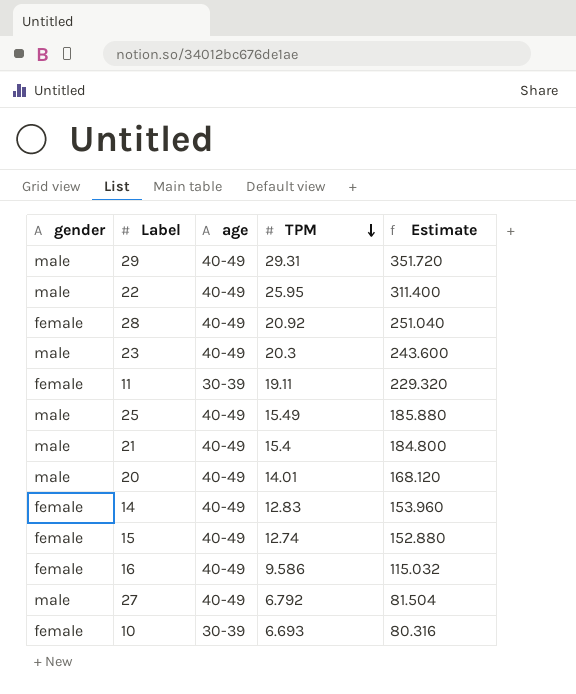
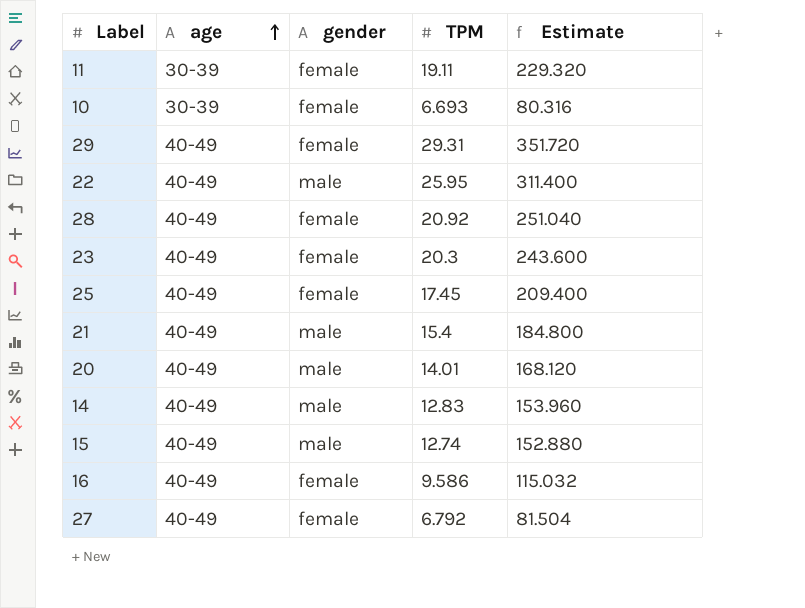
row order: TPM descending -> age ascending
column gender | position: 1 -> 3
29 | gender: male -> female
23 | gender: male -> female
25 | gender: male -> female
25 | TPM: 15.49 -> 17.45
25 | Estimate: 185.880 -> 209.400
14 | gender: female -> male
15 | gender: female -> male
27 | gender: male -> female

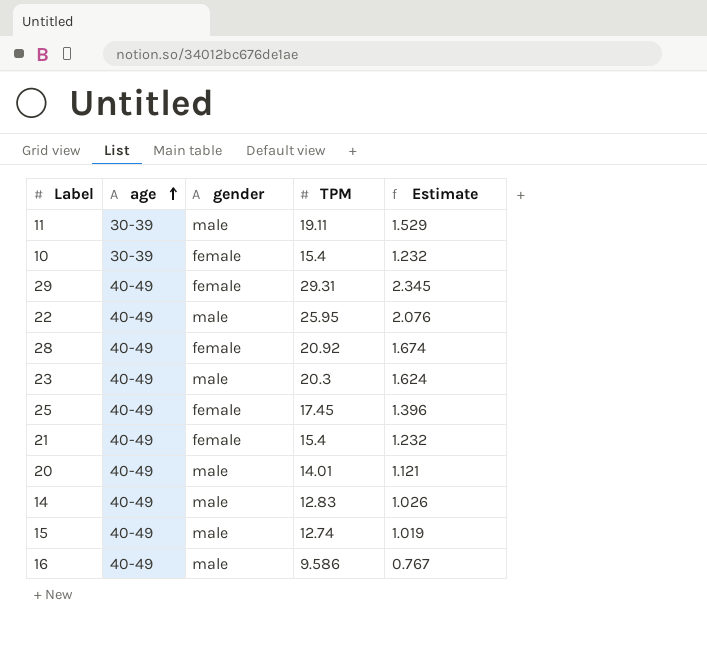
column Estimate | formula: [TPM] * 12 -> [TPM] * 0.08
row 27: 40-49 | female | 6.792 | 81.504 -> none
11 | gender: female -> male
10 | TPM: 6.693 -> 15.4
23 | gender: female -> male
21 | gender: male -> female
16 | gender: female -> male

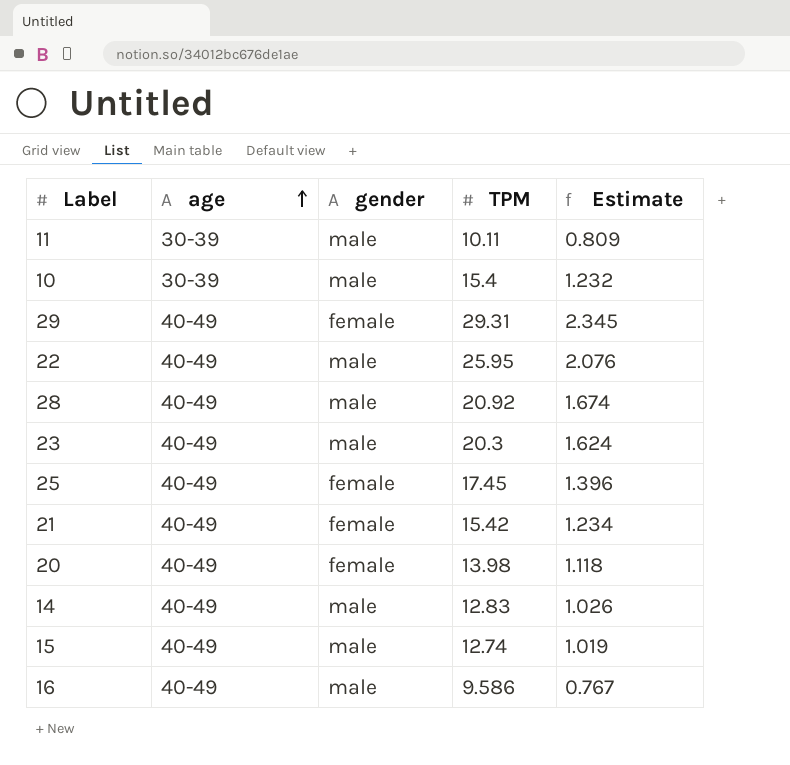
11 | TPM: 19.11 -> 10.11
11 | Estimate: 1.529 -> 0.809
10 | gender: female -> male
28 | gender: female -> male
21 | TPM: 15.4 -> 15.42
21 | Estimate: 1.232 -> 1.234
20 | gender: male -> female
20 | TPM: 14.01 -> 13.98
20 | Estimate: 1.121 -> 1.118

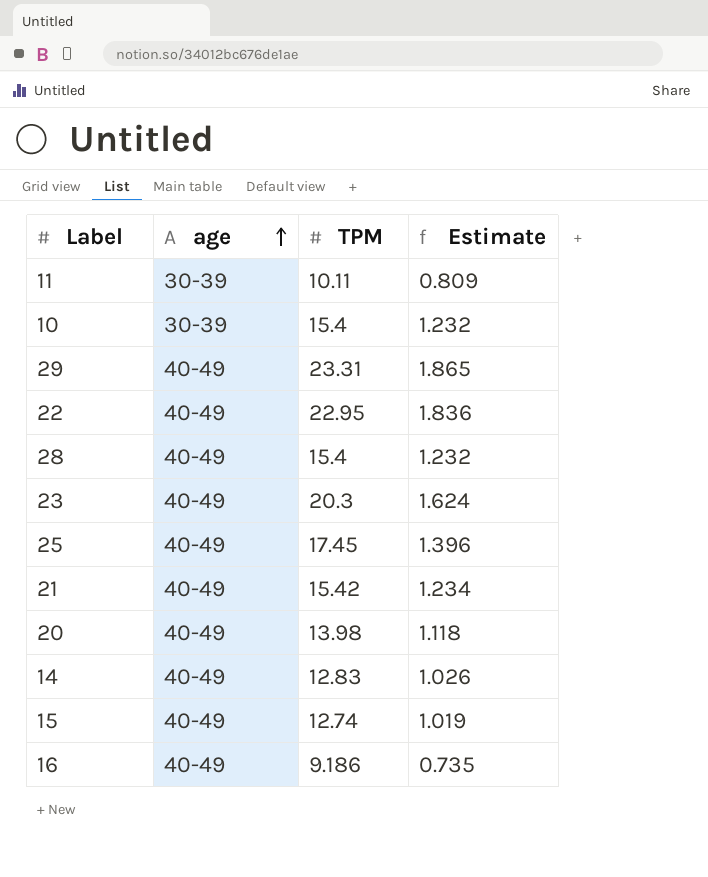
column gender | position: 3 -> none
29 | TPM: 29.31 -> 23.31
29 | Estimate: 2.345 -> 1.865
22 | TPM: 25.95 -> 22.95
22 | Estimate: 2.076 -> 1.836
28 | TPM: 20.92 -> 15.4
28 | Estimate: 1.674 -> 1.232
16 | TPM: 9.586 -> 9.186
16 | Estimate: 0.767 -> 0.735

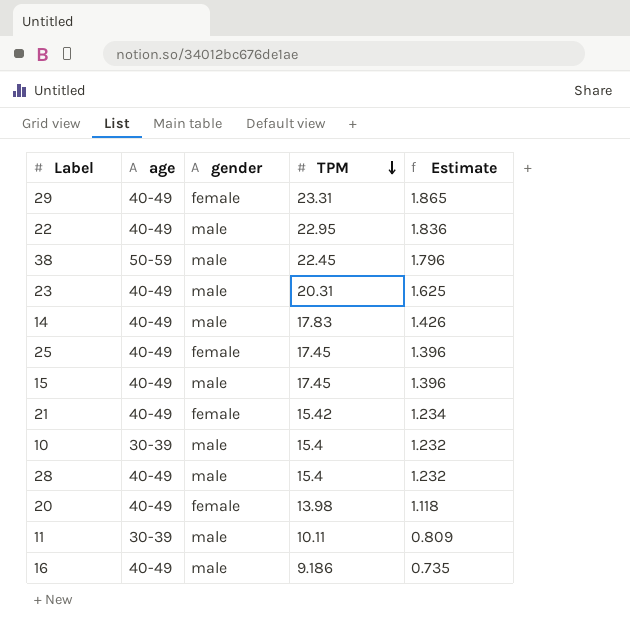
row order: age ascending -> TPM descending
column gender | position: none -> 3
row 38: none -> 50-59 | male | 22.45 | 1.796
23 | TPM: 20.3 -> 20.31
23 | Estimate: 1.624 -> 1.625
14 | TPM: 12.83 -> 17.83
14 | Estimate: 1.026 -> 1.426
15 | TPM: 12.74 -> 17.45
15 | Estimate: 1.019 -> 1.396

